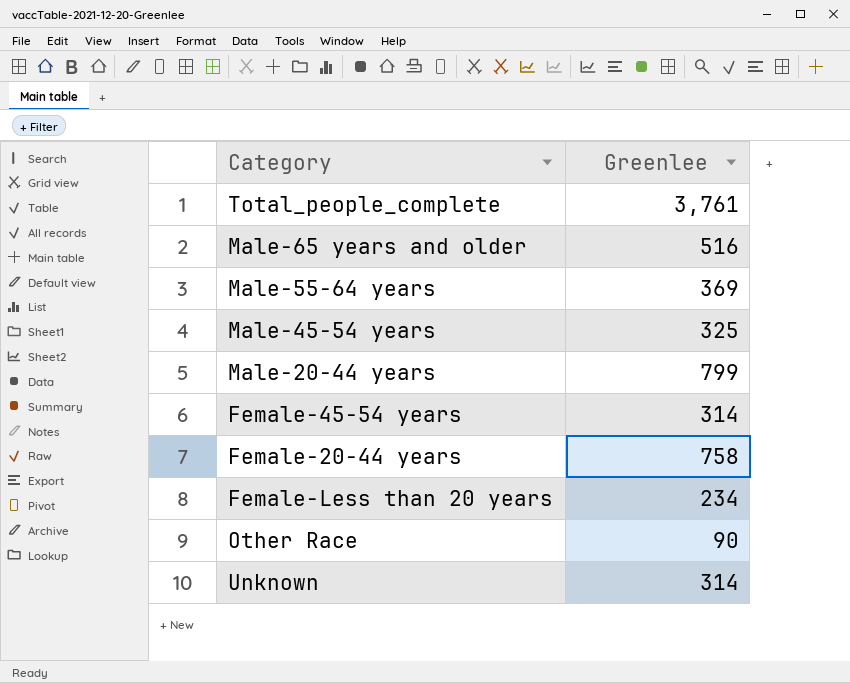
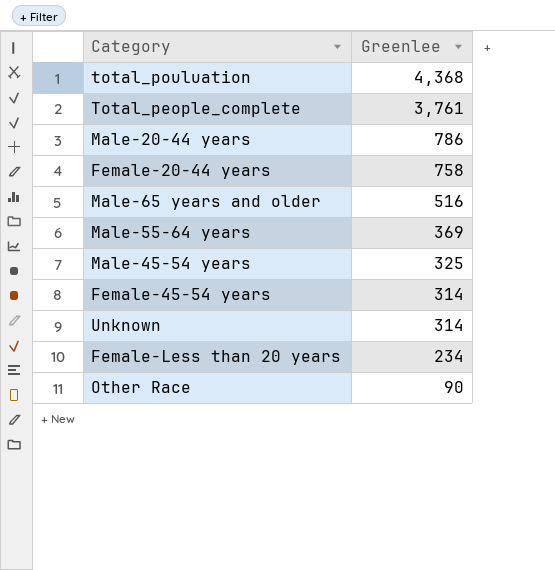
row order: none -> Greenlee descending
row total_pouluation: none -> 4,368
Male-20-44 years | Greenlee: 799 -> 786

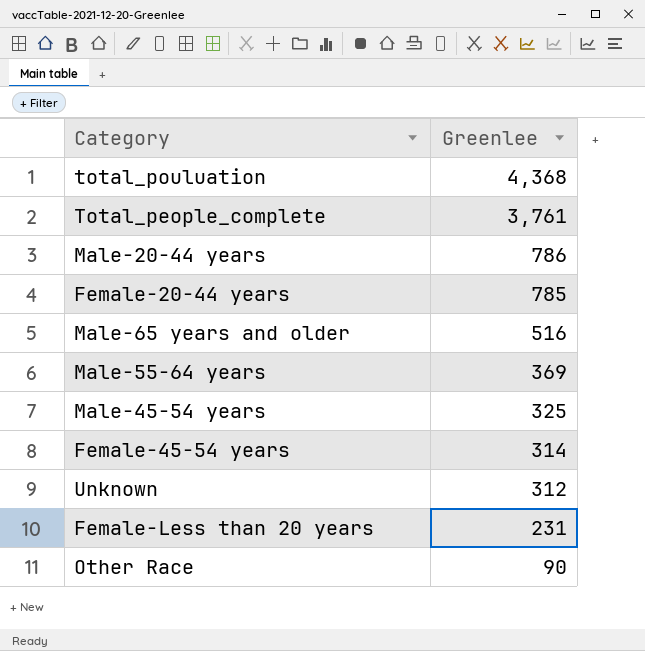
Female-20-44 years | Greenlee: 758 -> 785
Unknown | Greenlee: 314 -> 312
Female-Less than 20 years | Greenlee: 234 -> 231

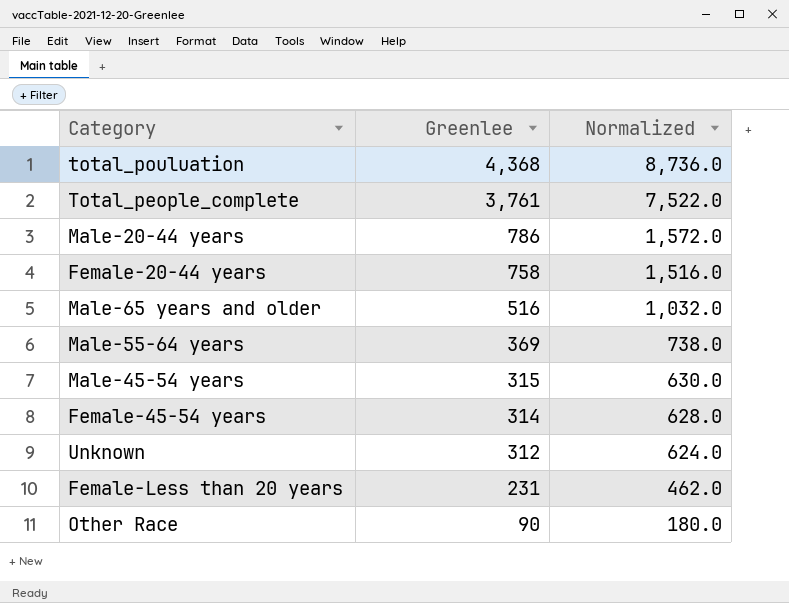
column Normalized | formula: none -> [Greenlee] * 2
Female-20-44 years | Greenlee: 785 -> 758
Male-45-54 years | Greenlee: 325 -> 315

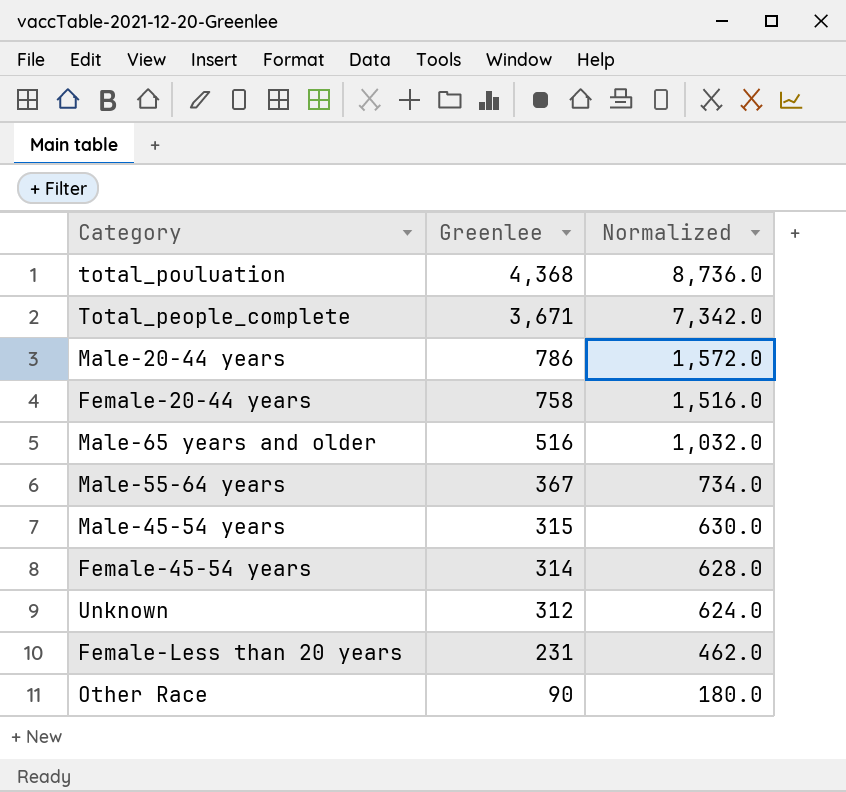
Total_people_complete | Greenlee: 3,761 -> 3,671
Total_people_complete | Normalized: 7,522.0 -> 7,342.0
Male-55-64 years | Greenlee: 369 -> 367
Male-55-64 years | Normalized: 738.0 -> 734.0

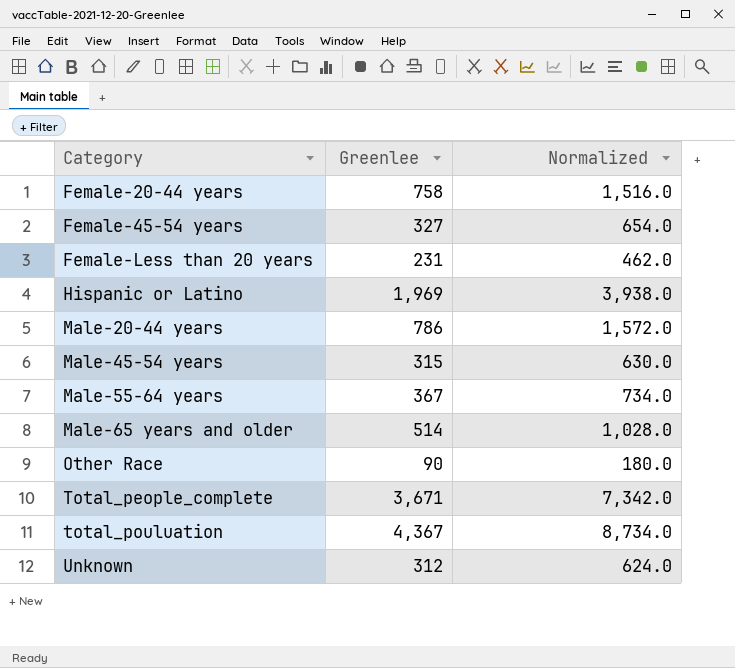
row order: Greenlee descending -> Category ascending
Female-45-54 years | Greenlee: 314 -> 327
Female-45-54 years | Normalized: 628.0 -> 654.0
row Hispanic or Latino: none -> 1,969 | 3,938.0
Male-65 years and older | Greenlee: 516 -> 514
Male-65 years and older | Normalized: 1,032.0 -> 1,028.0
total_pouluation | Greenlee: 4,368 -> 4,367
total_pouluation | Normalized: 8,736.0 -> 8,734.0

